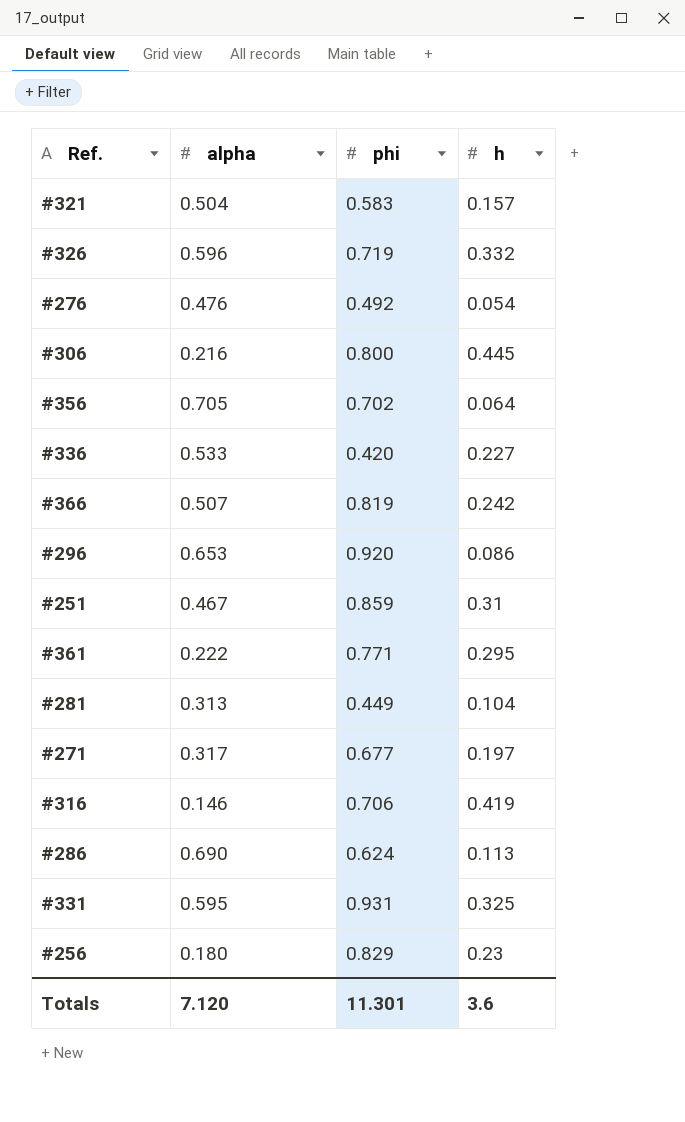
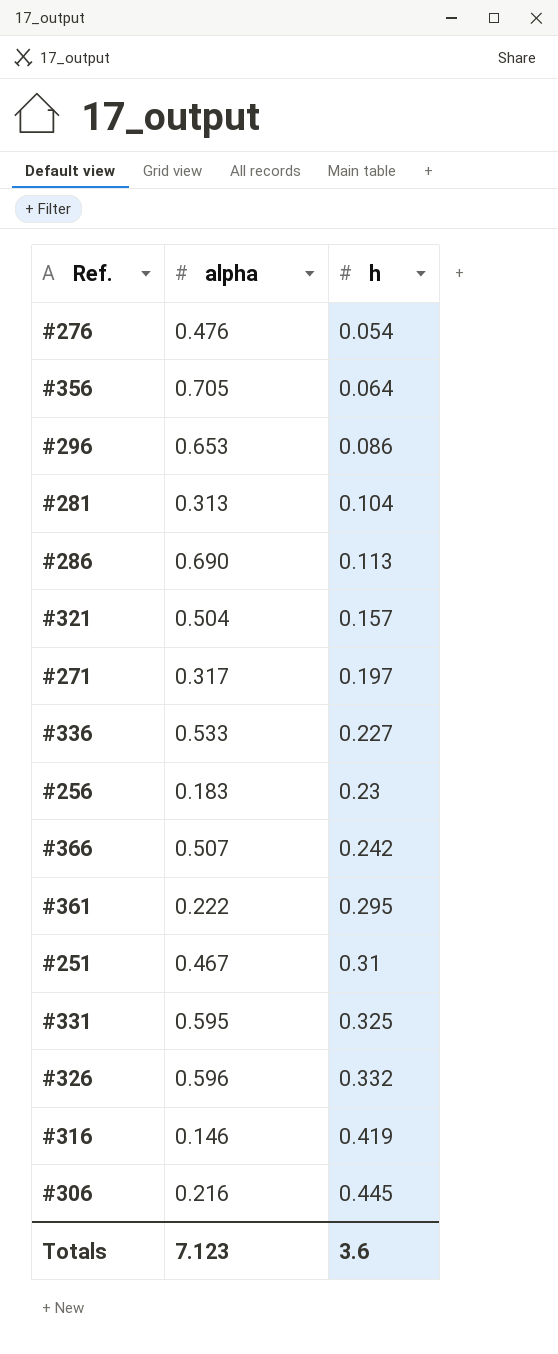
row order: none -> h ascending
column phi | position: 3 -> none
#256 | alpha: 0.180 -> 0.183
Totals | alpha: 7.120 -> 7.123

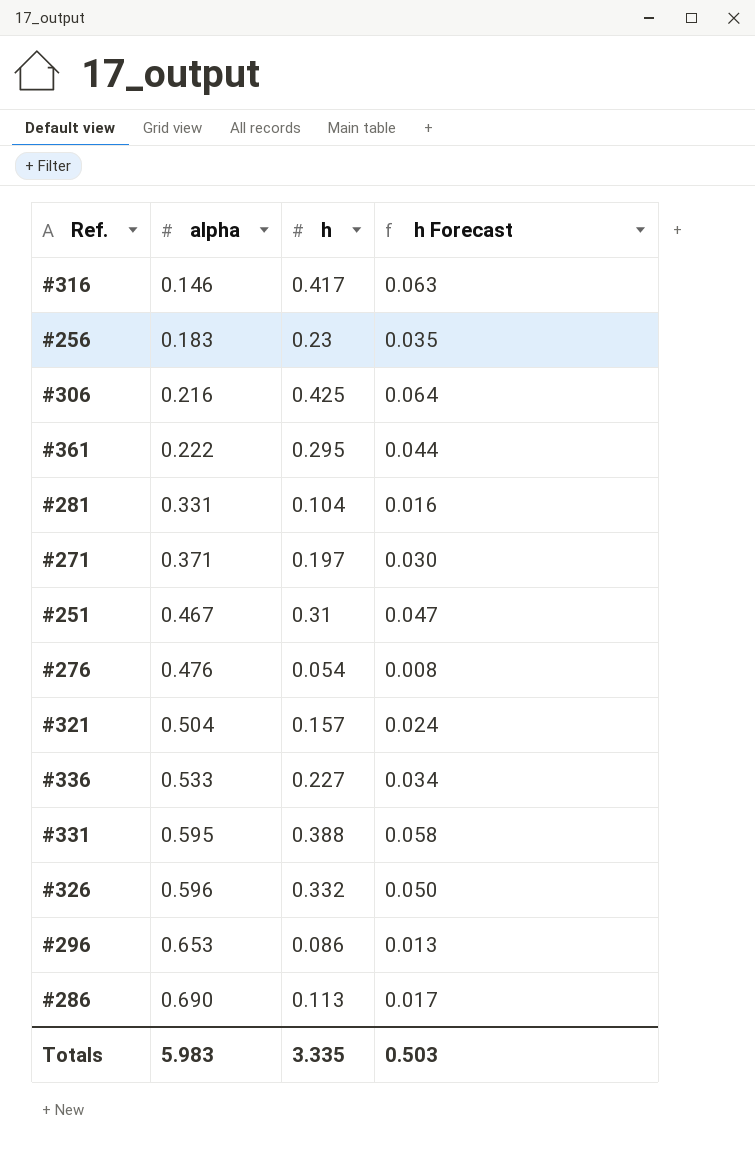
row order: h ascending -> alpha ascending
column h Forecast | formula: none -> [h] * 0.15
row #356: 0.705 | 0.064 -> none
row #366: 0.507 | 0.242 -> none
#316 | h: 0.419 -> 0.417
#306 | h: 0.445 -> 0.425
#281 | alpha: 0.313 -> 0.331
#271 | alpha: 0.317 -> 0.371
#331 | h: 0.325 -> 0.388
Totals | alpha: 7.123 -> 5.983
Totals | h: 3.6 -> 3.335

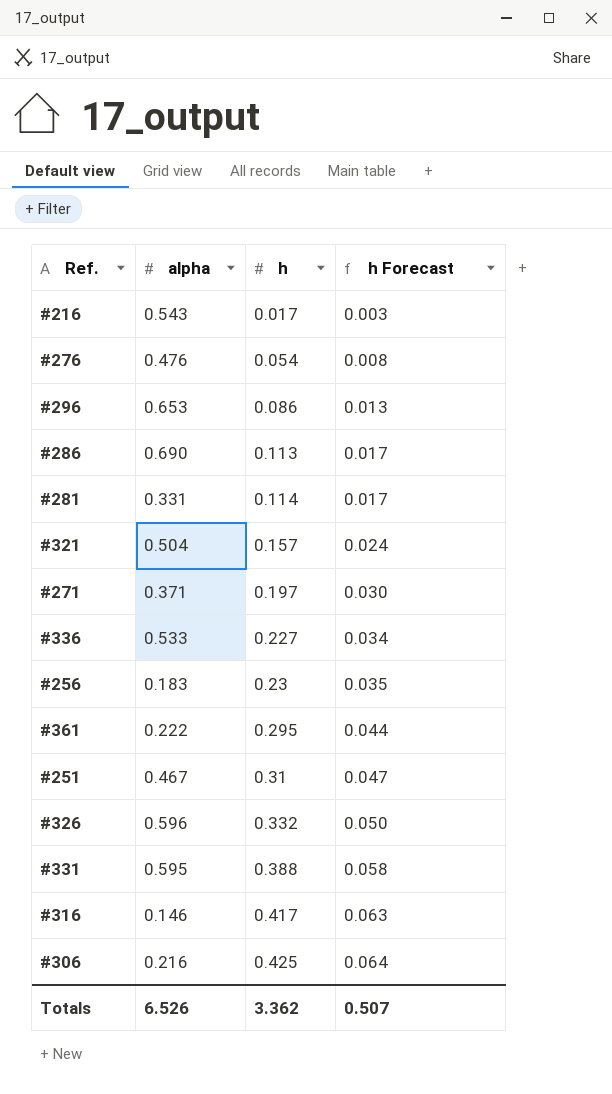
row order: alpha ascending -> h ascending
row #216: none -> 0.543 | 0.017 | 0.003
#281 | h: 0.104 -> 0.114
#281 | h Forecast: 0.016 -> 0.017
Totals | alpha: 5.983 -> 6.526
Totals | h: 3.335 -> 3.362
Totals | h Forecast: 0.503 -> 0.507

